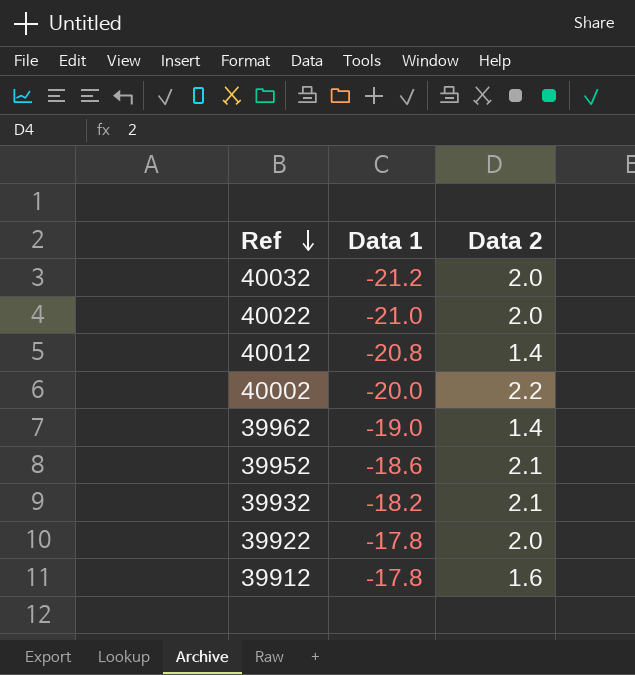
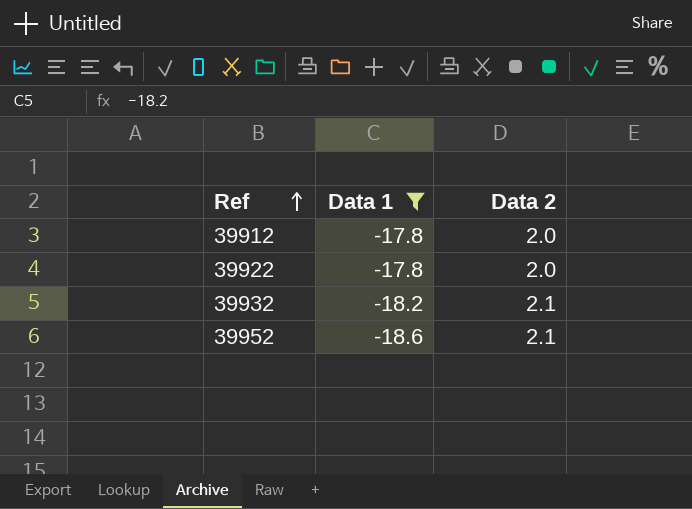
filter: none -> Data 1 >= -18.6
row order: Ref descending -> Ref ascending
39912 | Data 2: 1.6 -> 2.0

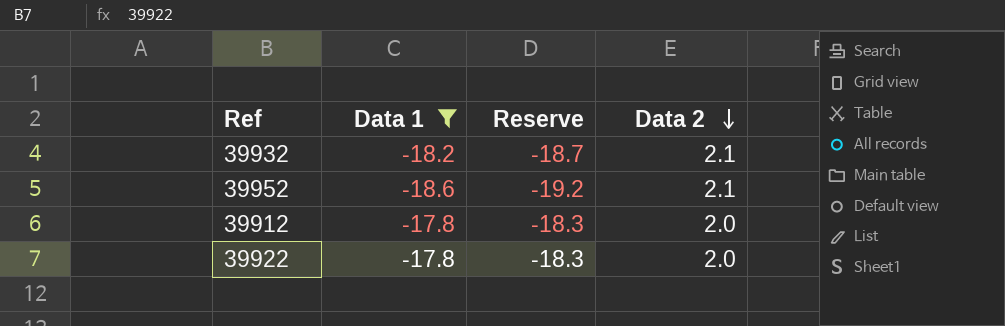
row order: Ref ascending -> Data 2 descending
column Reserve | formula: none -> [Data 1] * 1.03

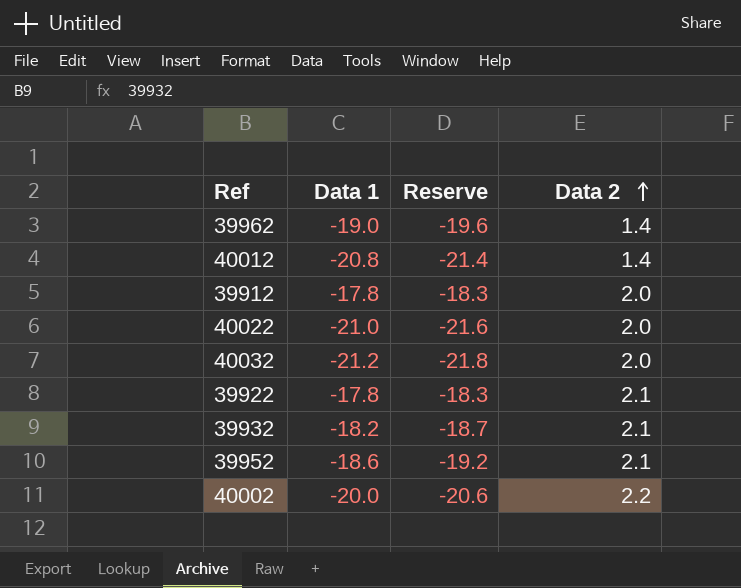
filter: Data 1 >= -18.6 -> none
row order: Data 2 descending -> Data 2 ascending
39922 | Data 2: 2.0 -> 2.1

